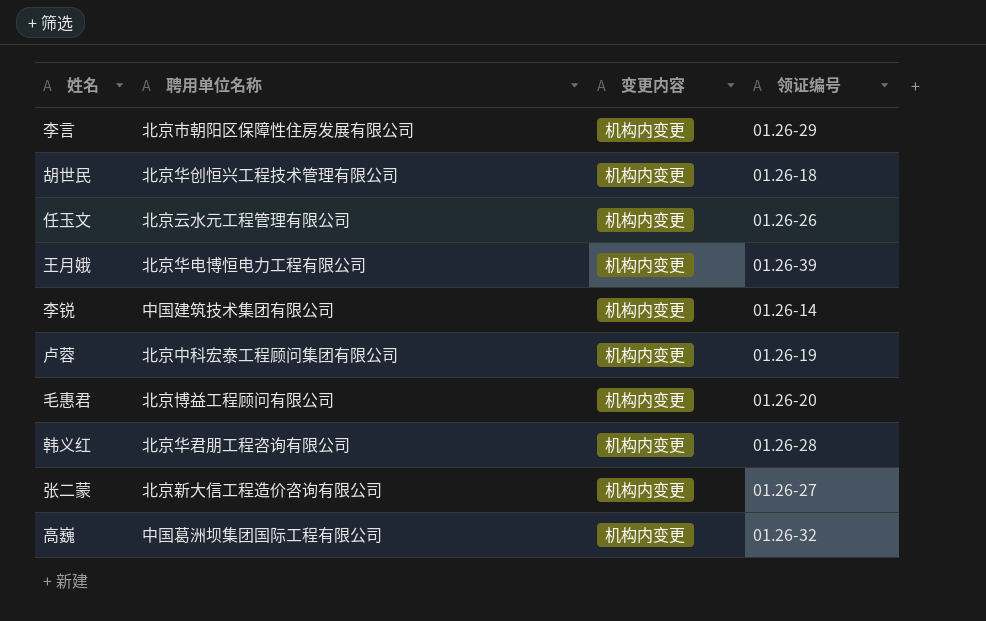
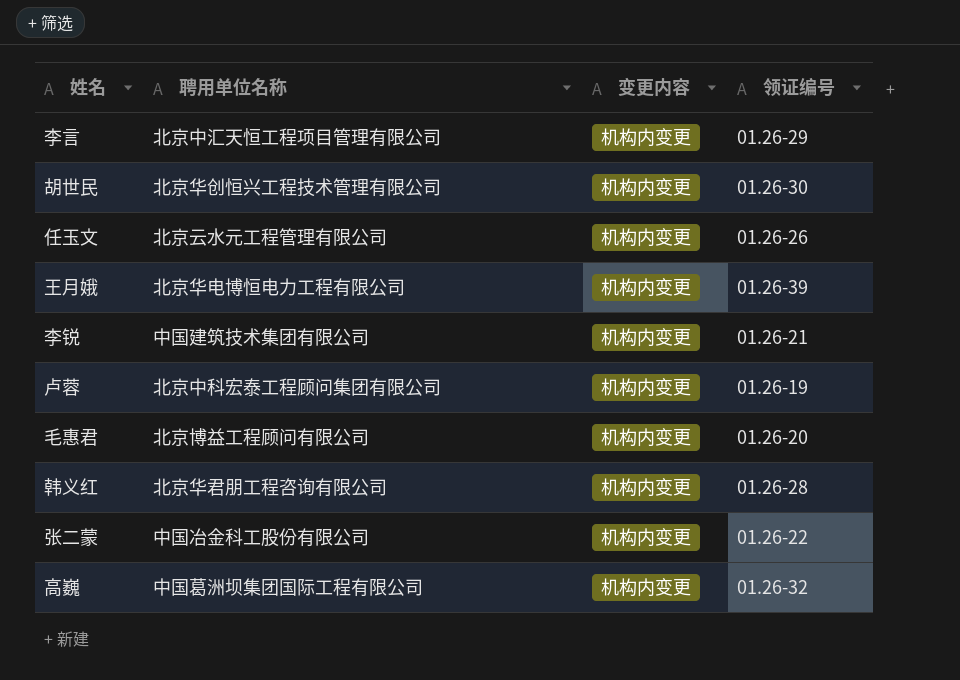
李言 | 聘用单位名称: 北京市朝阳区保障性住房发展有限公司 -> 北京中汇天恒工程项目管理有限公司
胡世民 | 领证编号: 01.26-18 -> 01.26-30
李锐 | 领证编号: 01.26-14 -> 01.26-21
张二蒙 | 聘用单位名称: 北京新大信工程造价咨询有限公司 -> 中国冶金科工股份有限公司
张二蒙 | 领证编号: 01.26-27 -> 01.26-22

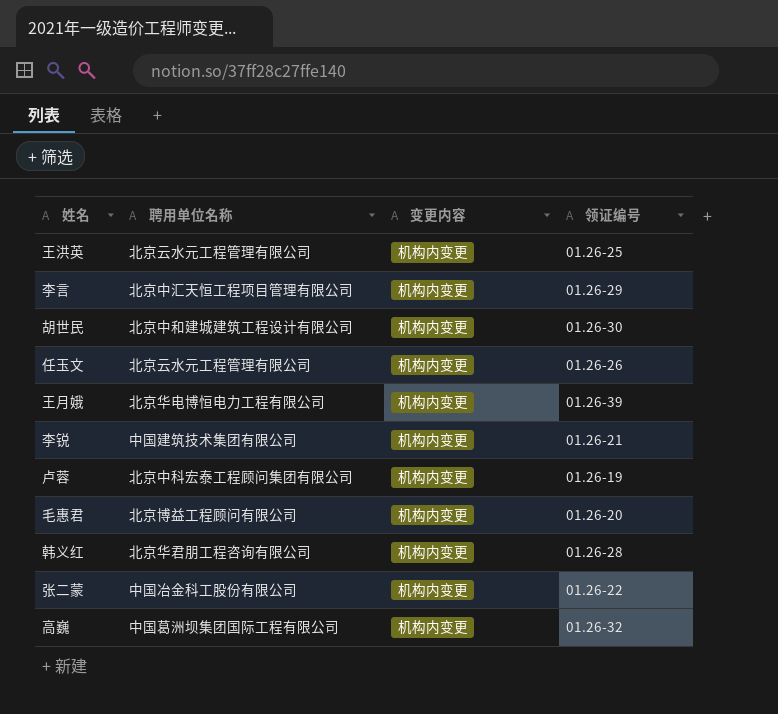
row 王洪英: none -> 北京云水元工程管理有限公司 | 机构内变更 | 01.26-25
胡世民 | 聘用单位名称: 北京华创恒兴工程技术管理有限公司 -> 北京中和建城建筑工程设计有限公司

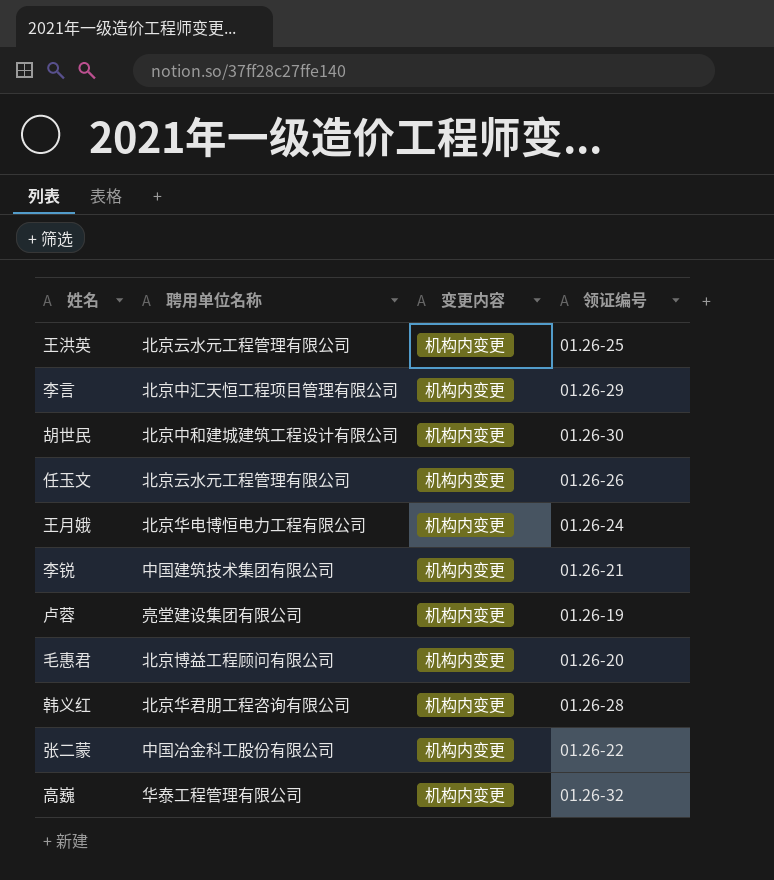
王月娥 | 领证编号: 01.26-39 -> 01.26-24
卢蓉 | 聘用单位名称: 北京中科宏泰工程顾问集团有限公司 -> 亮堂建设集团有限公司
高巍 | 聘用单位名称: 中国葛洲坝集团国际工程有限公司 -> 华泰工程管理有限公司

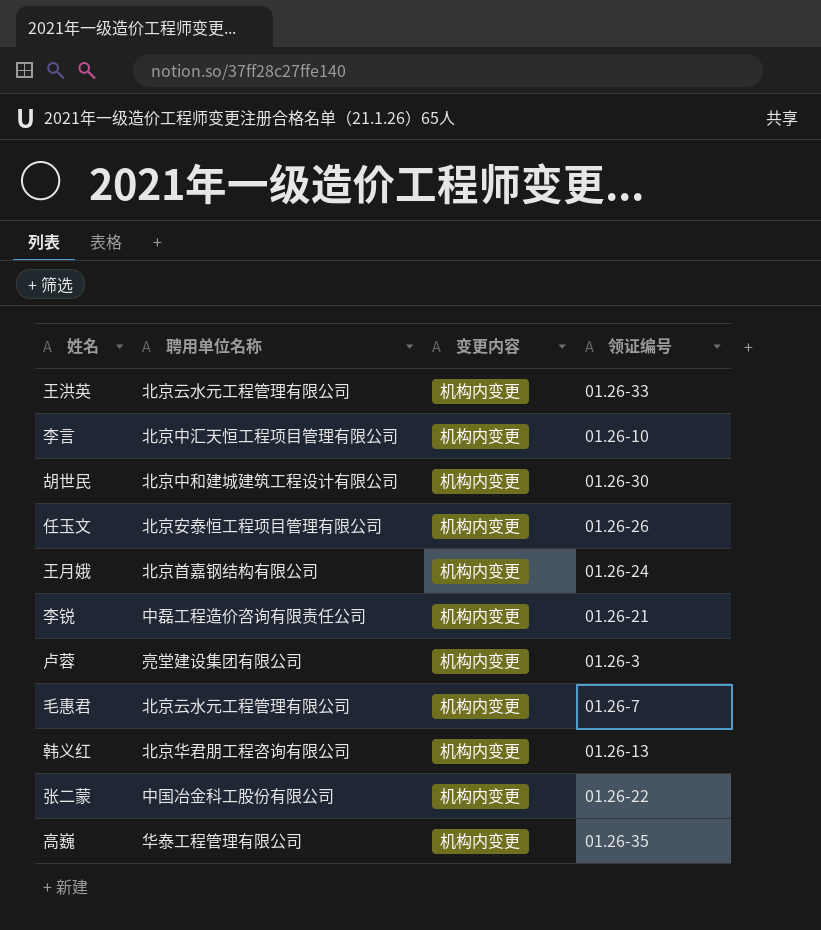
王洪英 | 领证编号: 01.26-25 -> 01.26-33
李言 | 领证编号: 01.26-29 -> 01.26-10
任玉文 | 聘用单位名称: 北京云水元工程管理有限公司 -> 北京安泰恒工程项目管理有限公司
王月娥 | 聘用单位名称: 北京华电博恒电力工程有限公司 -> 北京首嘉钢结构有限公司
李锐 | 聘用单位名称: 中国建筑技术集团有限公司 -> 中磊工程造价咨询有限责任公司
卢蓉 | 领证编号: 01.26-19 -> 01.26-3
毛惠君 | 聘用单位名称: 北京博益工程顾问有限公司 -> 北京云水元工程管理有限公司
毛惠君 | 领证编号: 01.26-20 -> 01.26-7
韩义红 | 领证编号: 01.26-28 -> 01.26-13
高巍 | 领证编号: 01.26-32 -> 01.26-35

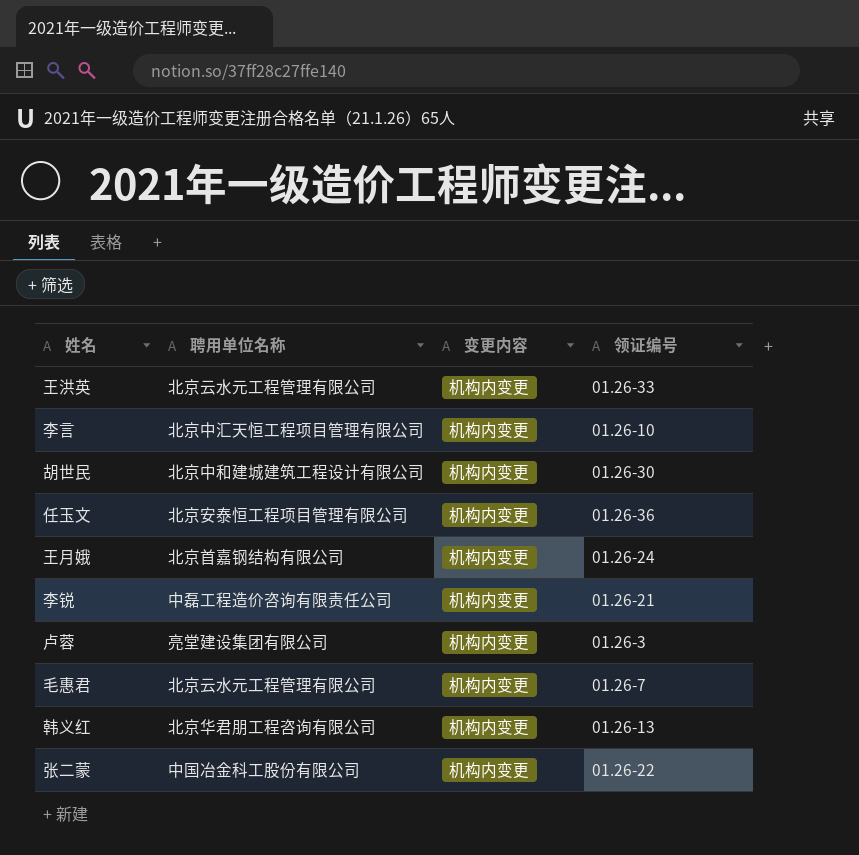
row 高巍: 华泰工程管理有限公司 | 机构内变更 | 01.26-35 -> none
任玉文 | 领证编号: 01.26-26 -> 01.26-36

